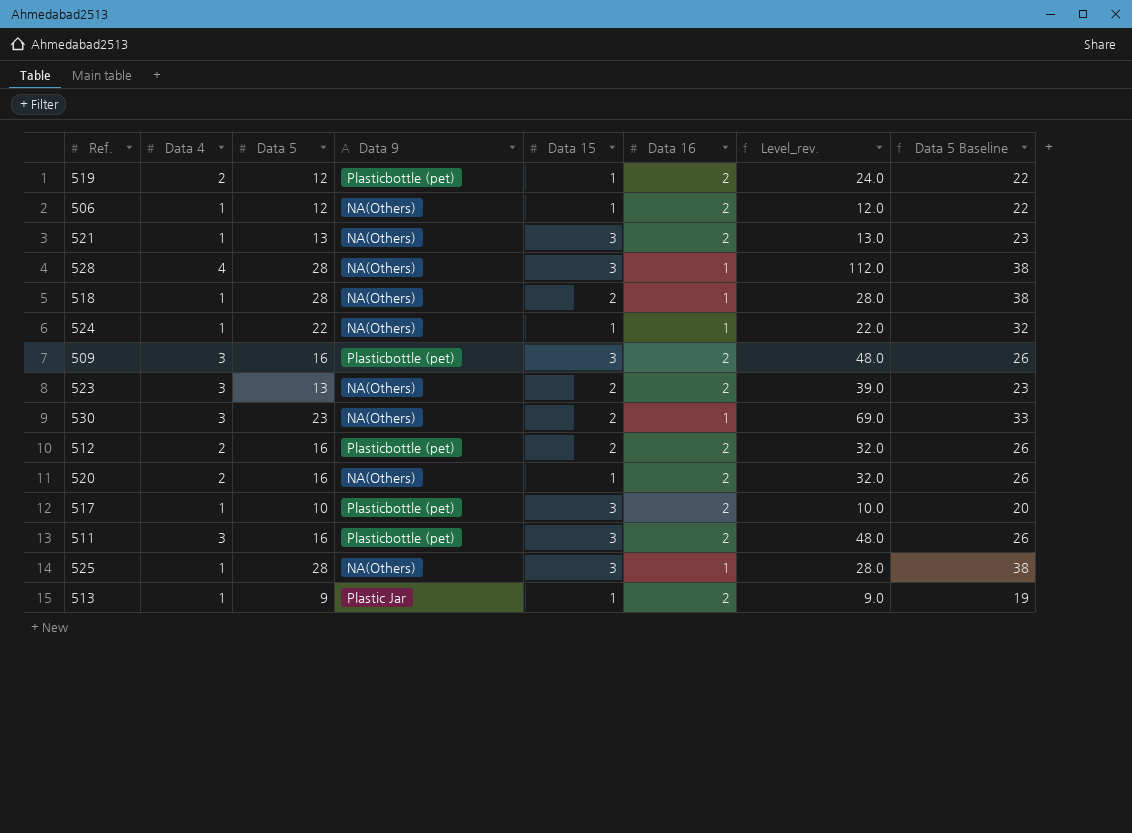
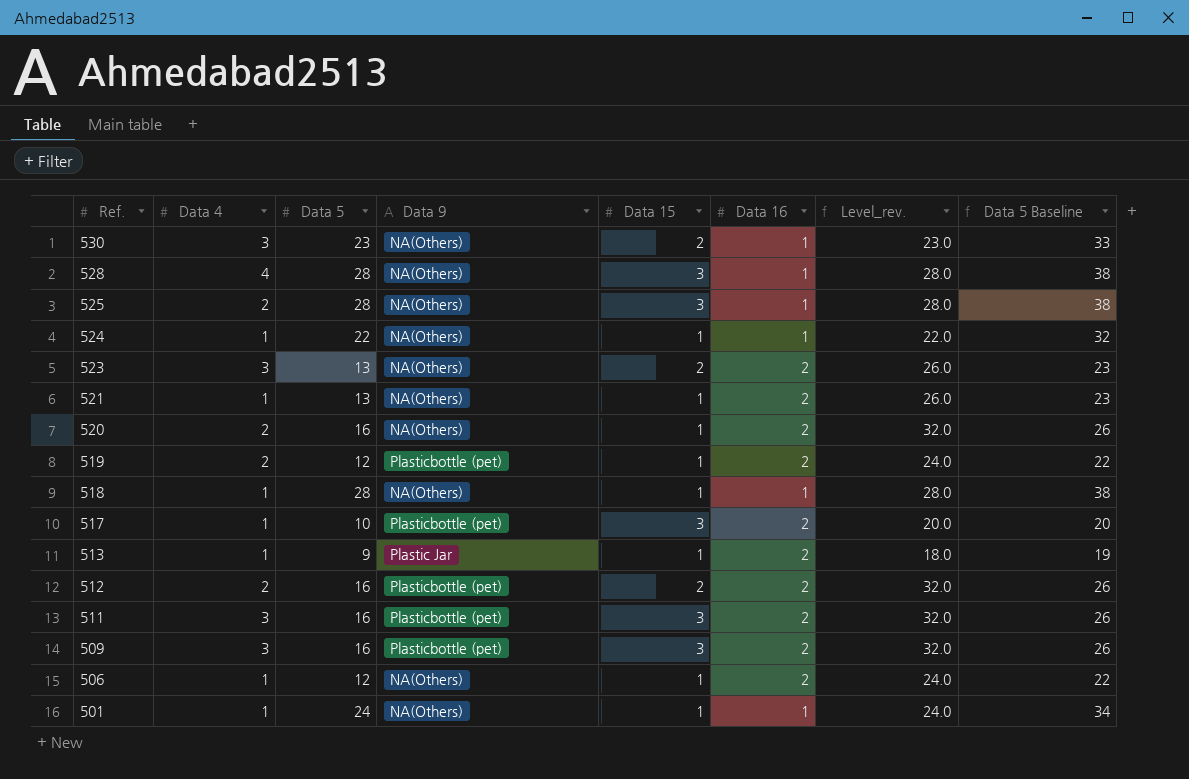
row order: none -> Ref. descending
column Level_rev. | formula: [Data 4] * [Data 5] -> [Data 5] * [Data 16]
525 | Data 4: 1 -> 2
521 | Data 15: 3 -> 1
518 | Data 15: 2 -> 1
row 501: none -> 1 | 24 | NA(Others) | 1 | 1 | 24.0 | 34

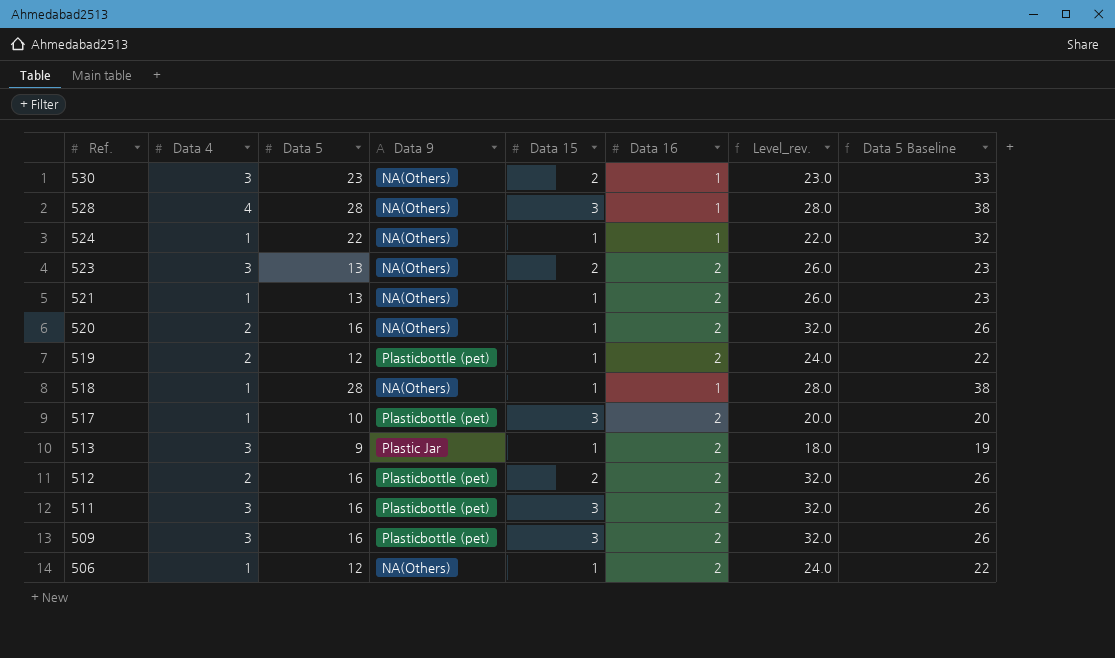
row 525: 2 | 28 | NA(Others) | 3 | 1 | 28.0 | 38 -> none
row 501: 1 | 24 | NA(Others) | 1 | 1 | 24.0 | 34 -> none
513 | Data 4: 1 -> 3

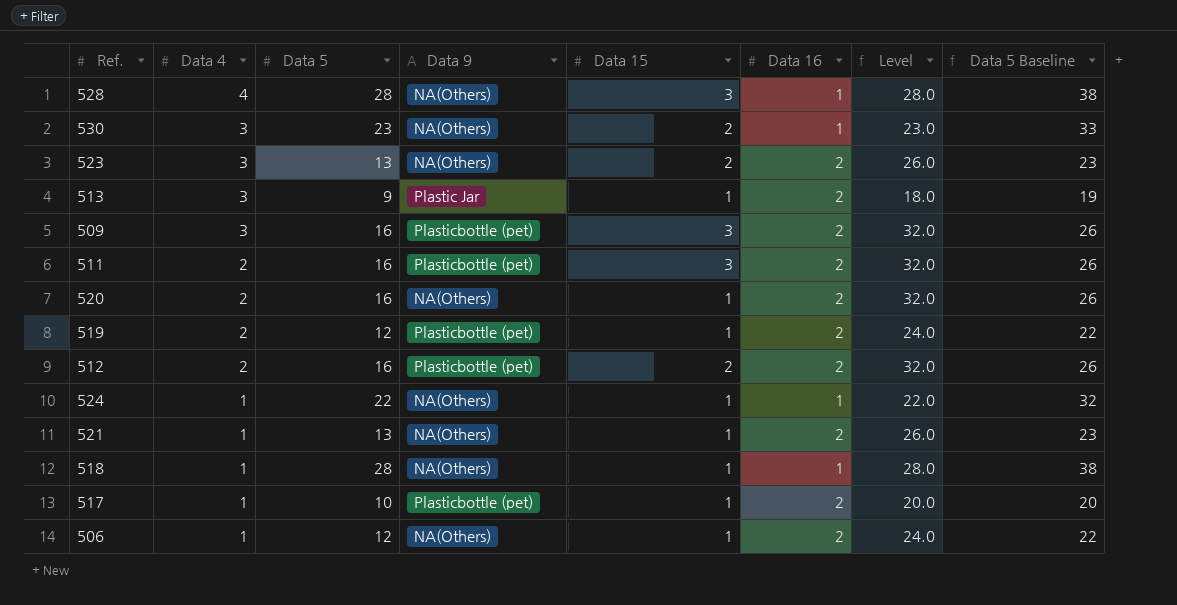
row order: Ref. descending -> Data 4 descending
column name: Level_rev. -> Level
511 | Data 4: 3 -> 2
517 | Data 15: 3 -> 1

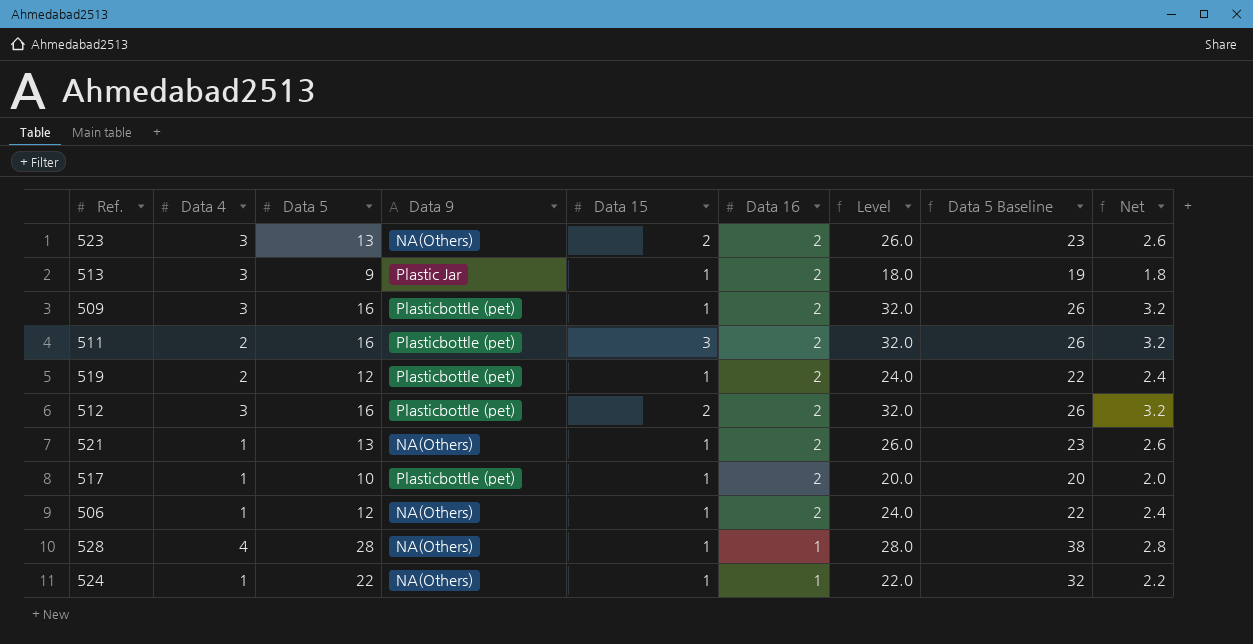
row order: Data 4 descending -> Data 16 descending
column Net | formula: none -> [Level] * 0.1
row 530: 3 | 23 | NA(Others) | 2 | 1 | 23.0 | 33 -> none
row 520: 2 | 16 | NA(Others) | 1 | 2 | 32.0 | 26 -> none
row 518: 1 | 28 | NA(Others) | 1 | 1 | 28.0 | 38 -> none
509 | Data 15: 3 -> 1
512 | Data 4: 2 -> 3
528 | Data 15: 3 -> 1

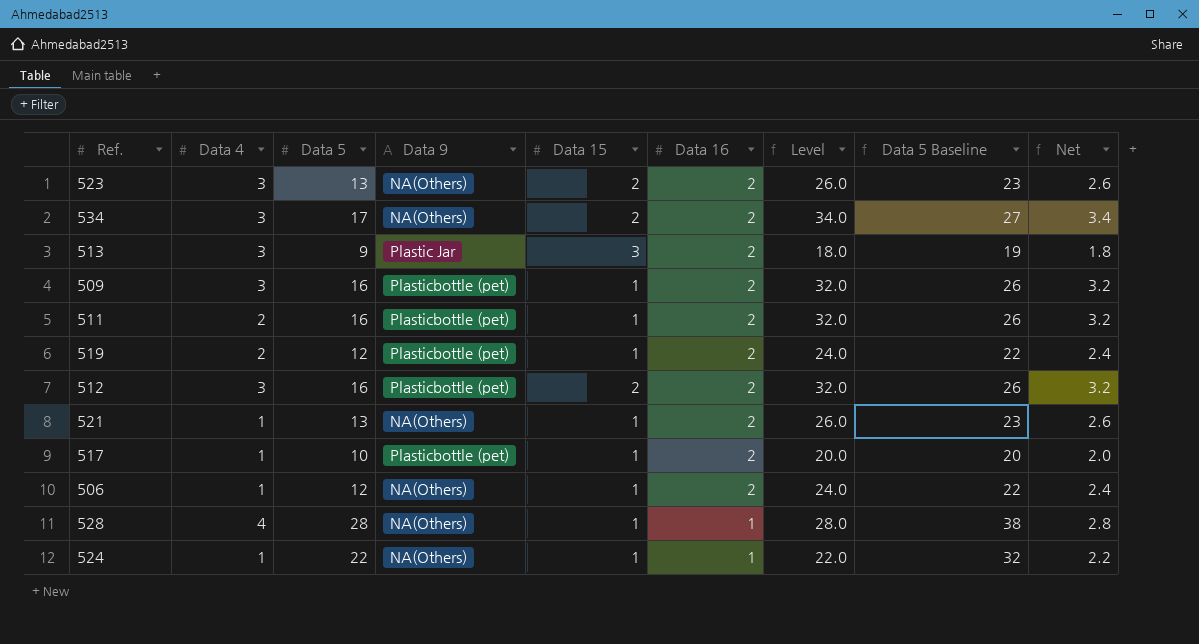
row 534: none -> 3 | 17 | NA(Others) | 2 | 2 | 34.0 | 27 | 3.4
513 | Data 15: 1 -> 3
511 | Data 15: 3 -> 1

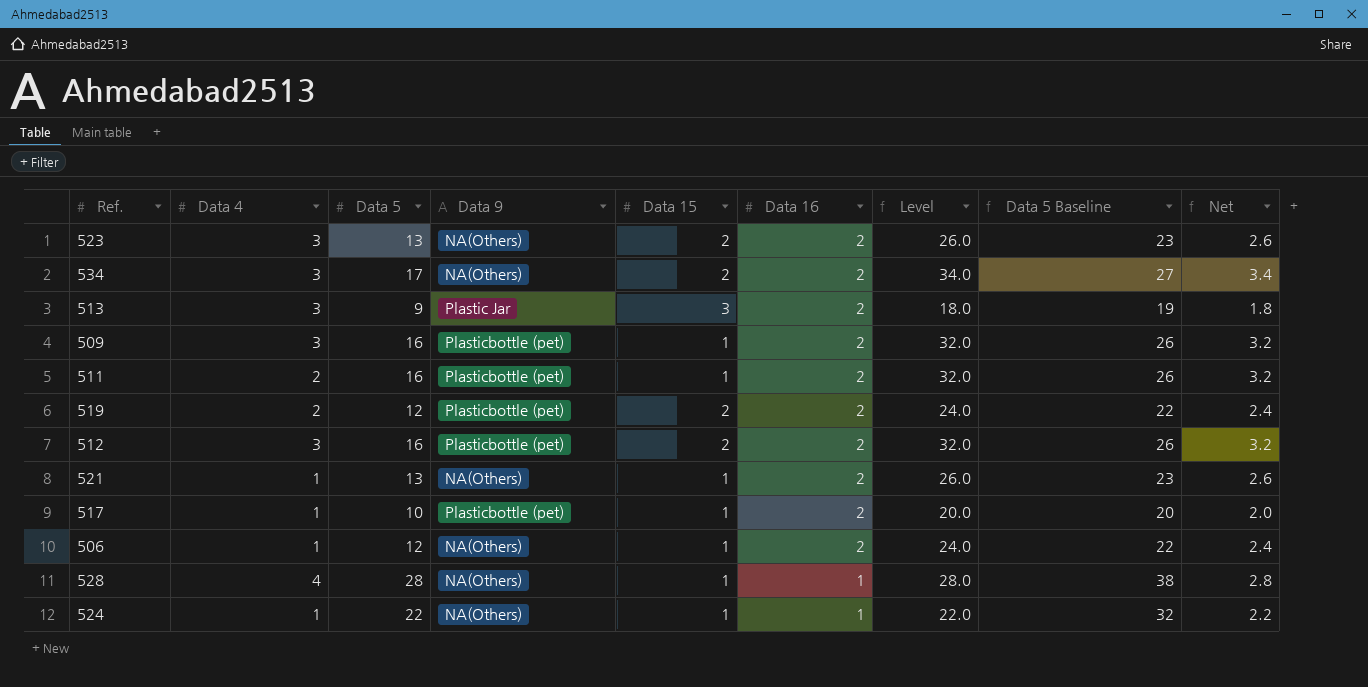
519 | Data 15: 1 -> 2

